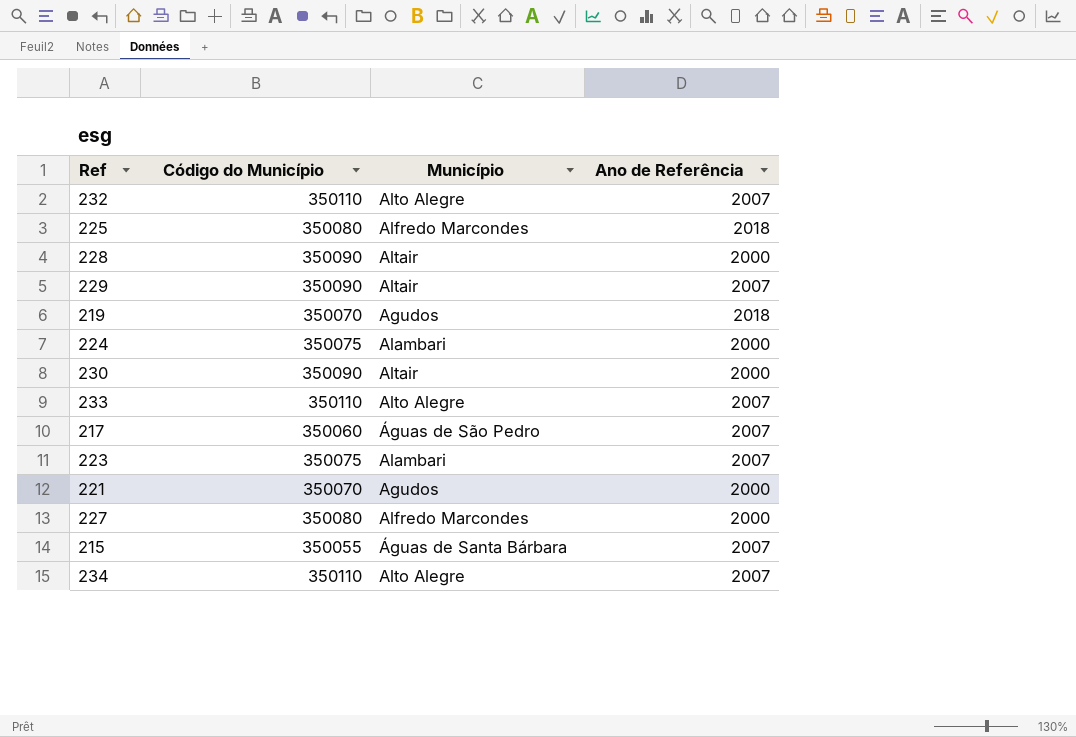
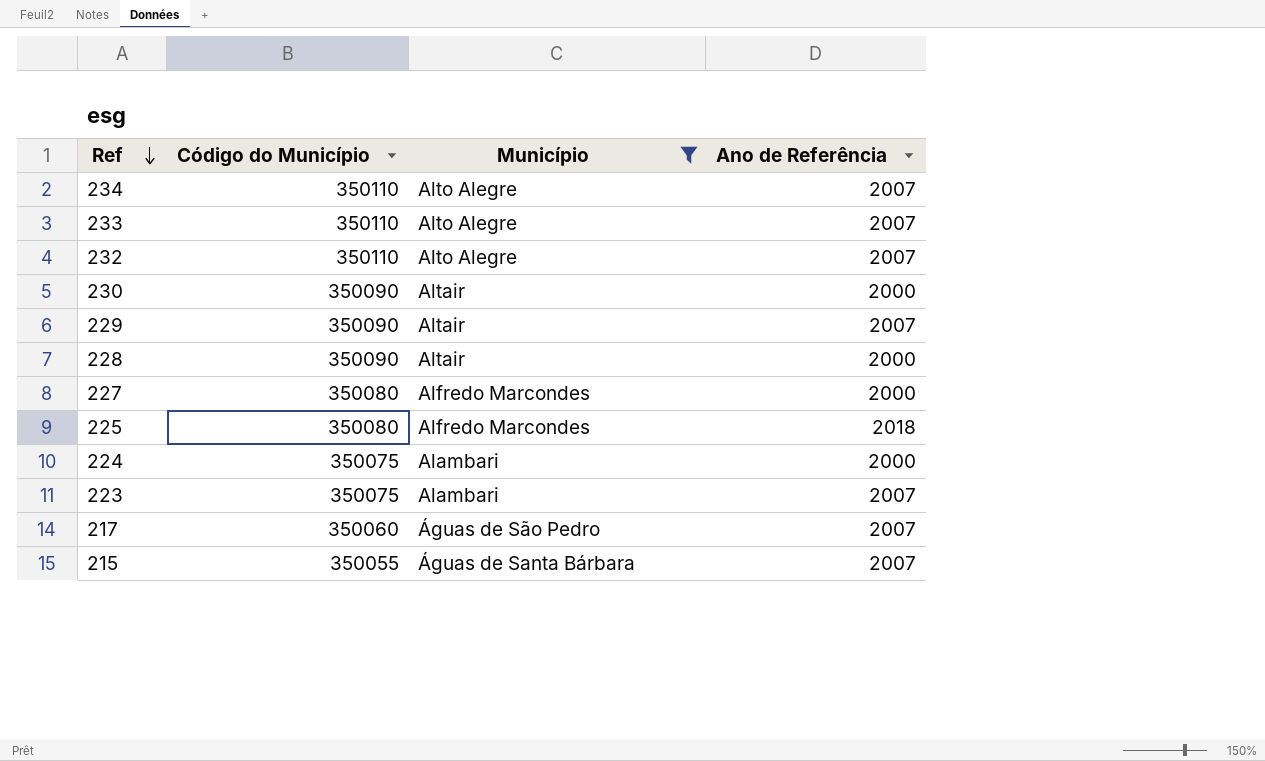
filter: none -> Município != Agudos
row order: none -> Ref descending

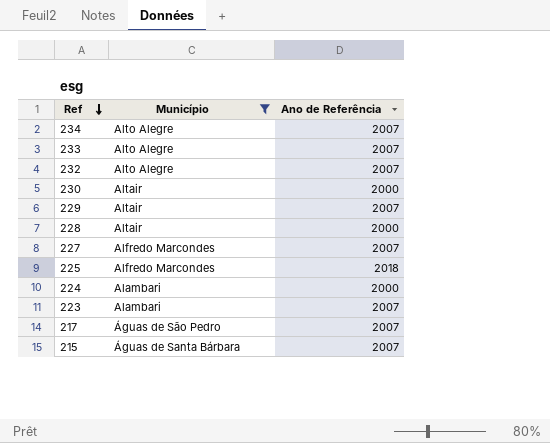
column Código do Município | position: 2 -> none
227 | Ano de Referência: 2000 -> 2007

